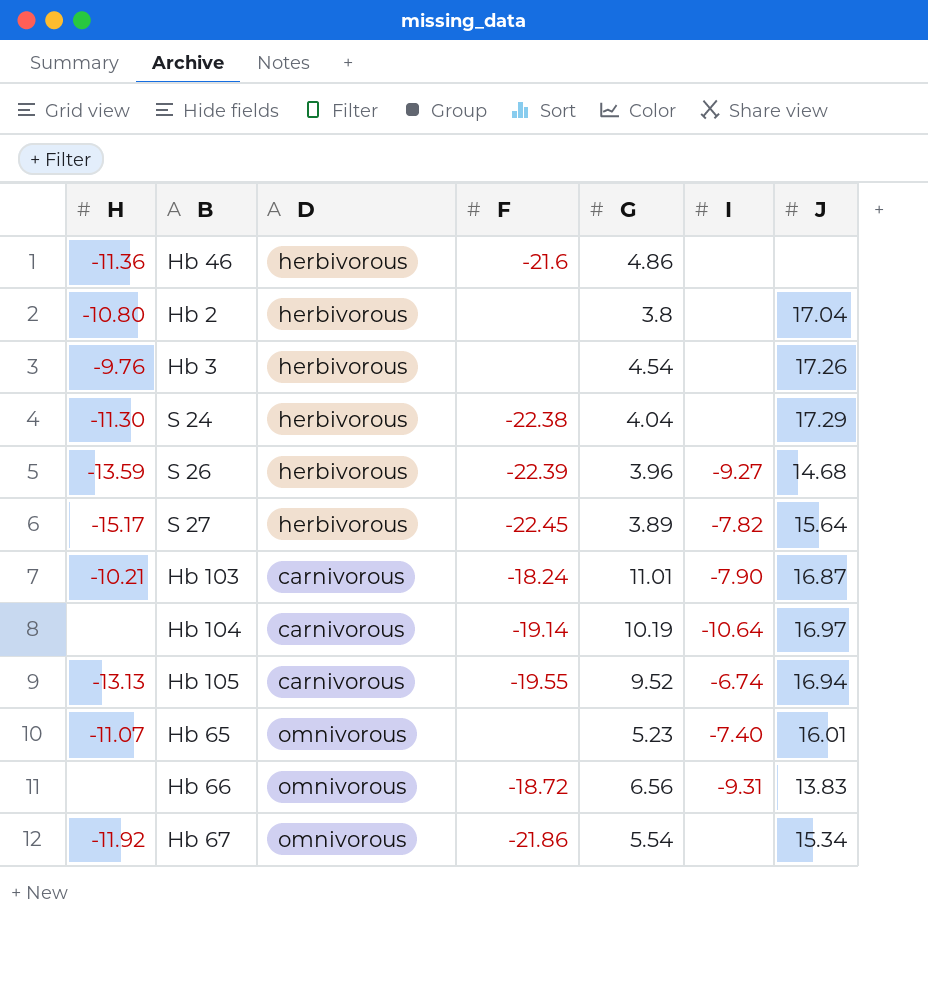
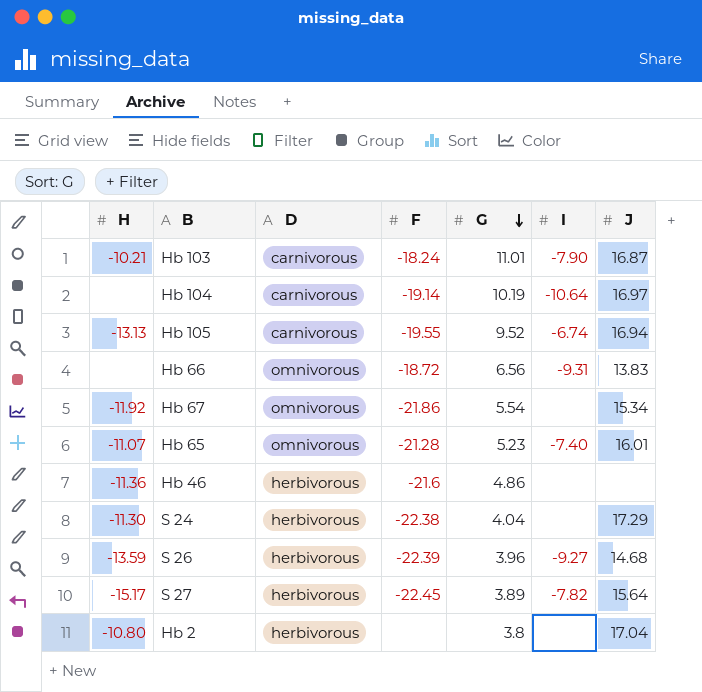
row order: none -> G descending
row Hb 3: -9.76 | herbivorous | none | 4.54 | none | 17.26 -> none
Hb 65 | F: none -> -21.28

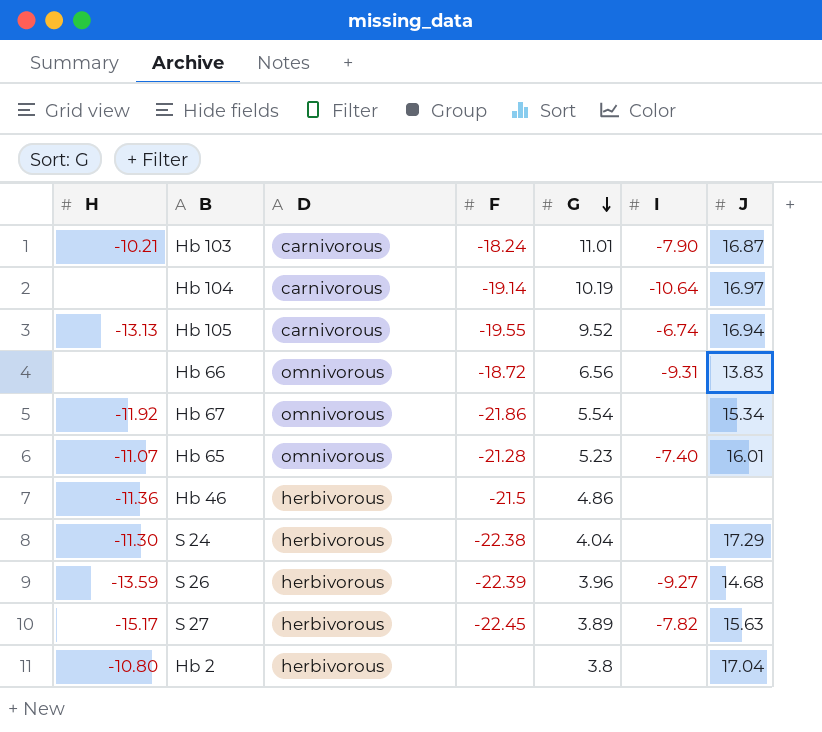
Hb 46 | F: -21.6 -> -21.5
S 27 | J: 15.64 -> 15.63

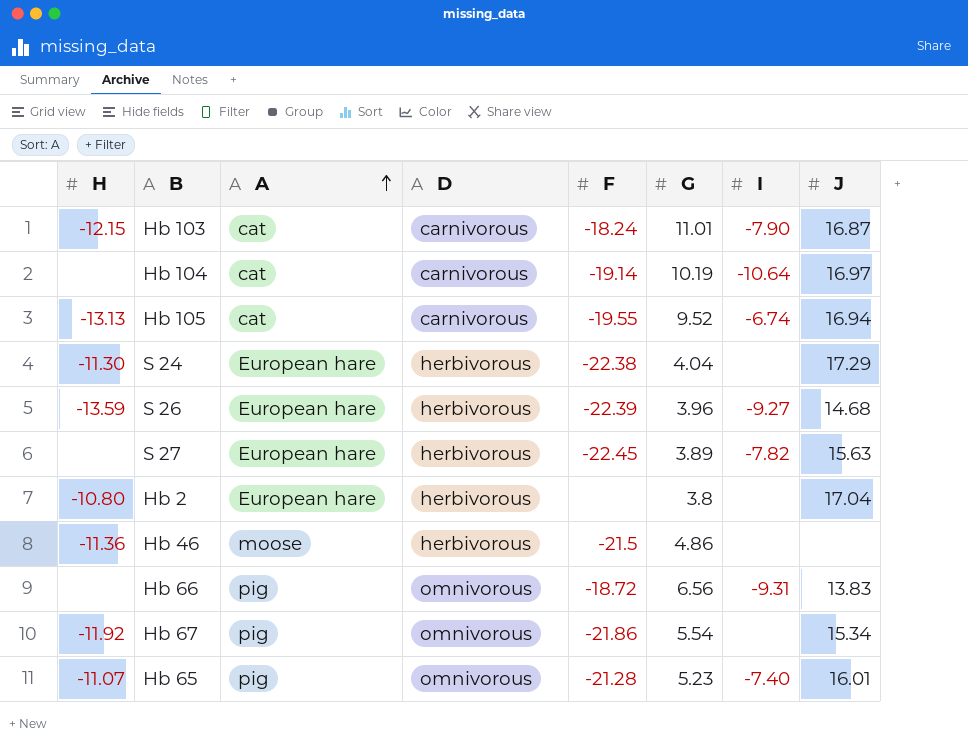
row order: G descending -> A ascending
column A | position: none -> 3
Hb 103 | H: -10.21 -> -12.15
S 27 | H: -15.17 -> none

